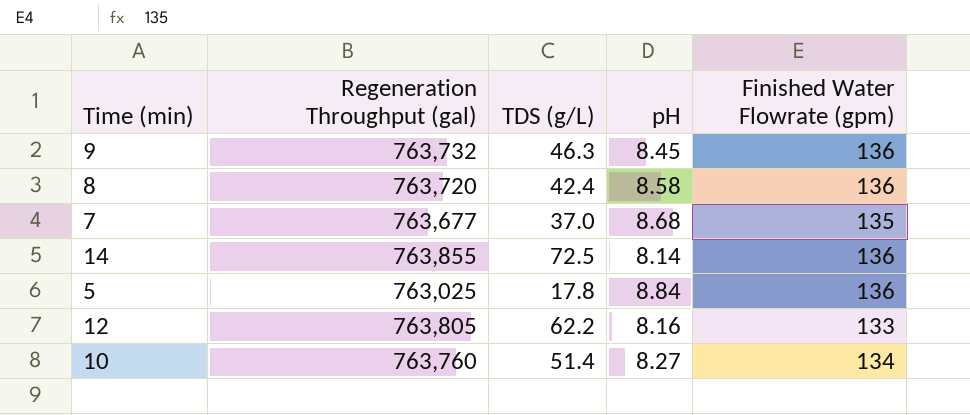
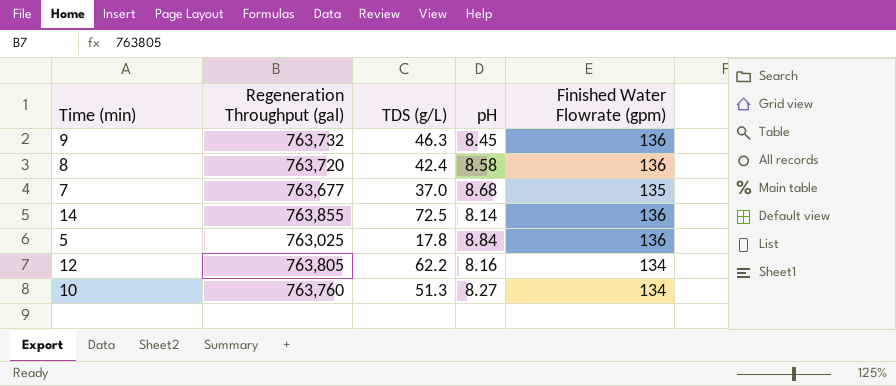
12 | Finished Water Flowrate (gpm): 133 -> 134
10 | TDS (g/L): 51.4 -> 51.3

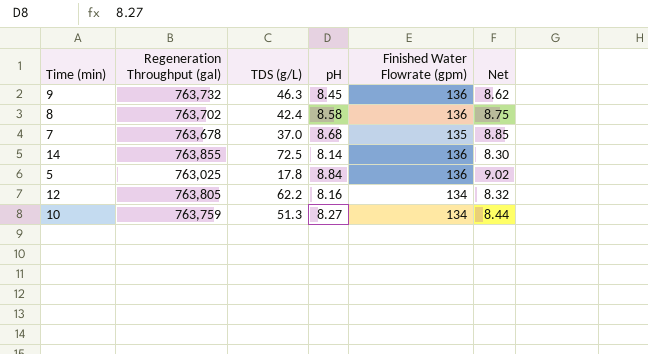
column Net | formula: none -> [pH] * 1.02
8 | Regeneration Throughput (gal): 763,720 -> 763,702
7 | Regeneration Throughput (gal): 763,677 -> 763,678
10 | Regeneration Throughput (gal): 763,760 -> 763,759

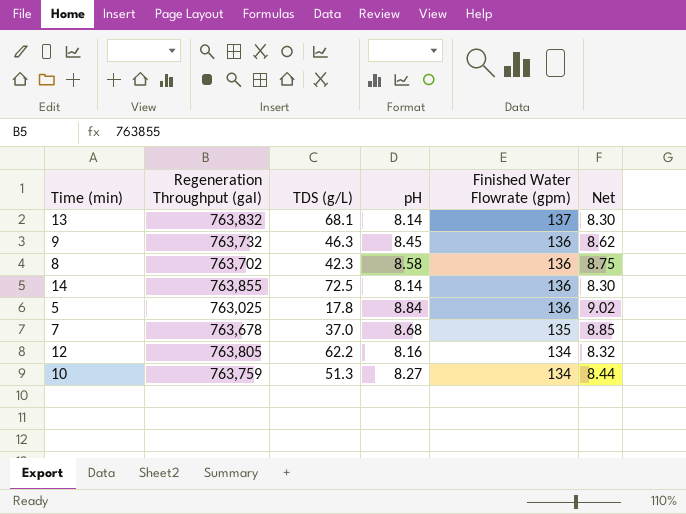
row order: none -> Finished Water Flowrate (gpm) descending
row 13: none -> 763,832 | 68.1 | 8.14 | 137 | 8.30
8 | TDS (g/L): 42.4 -> 42.3

